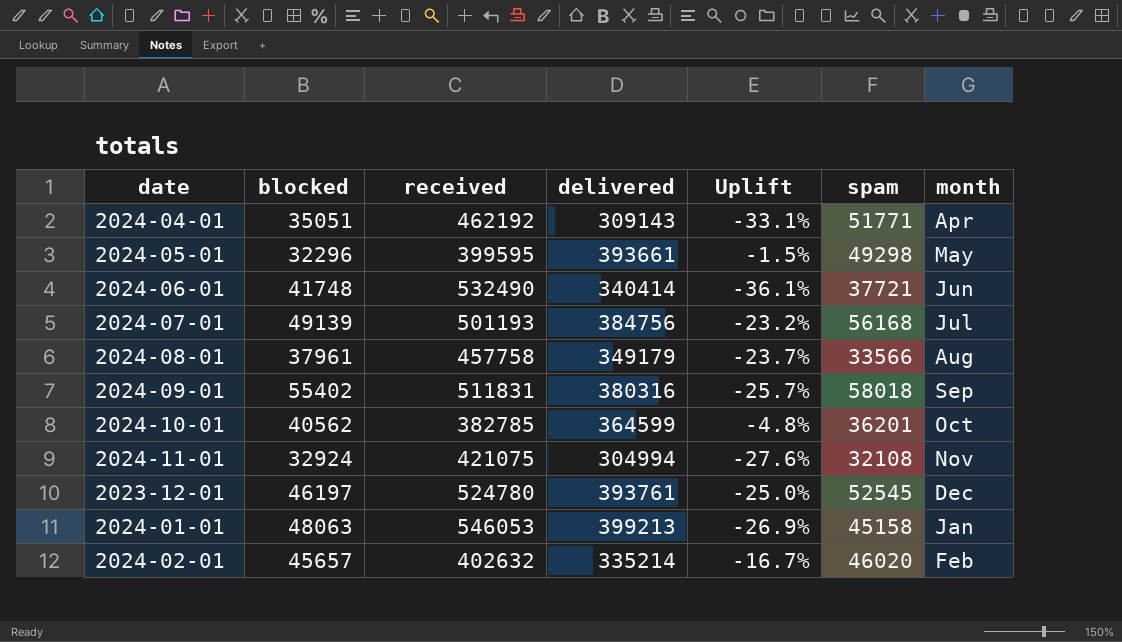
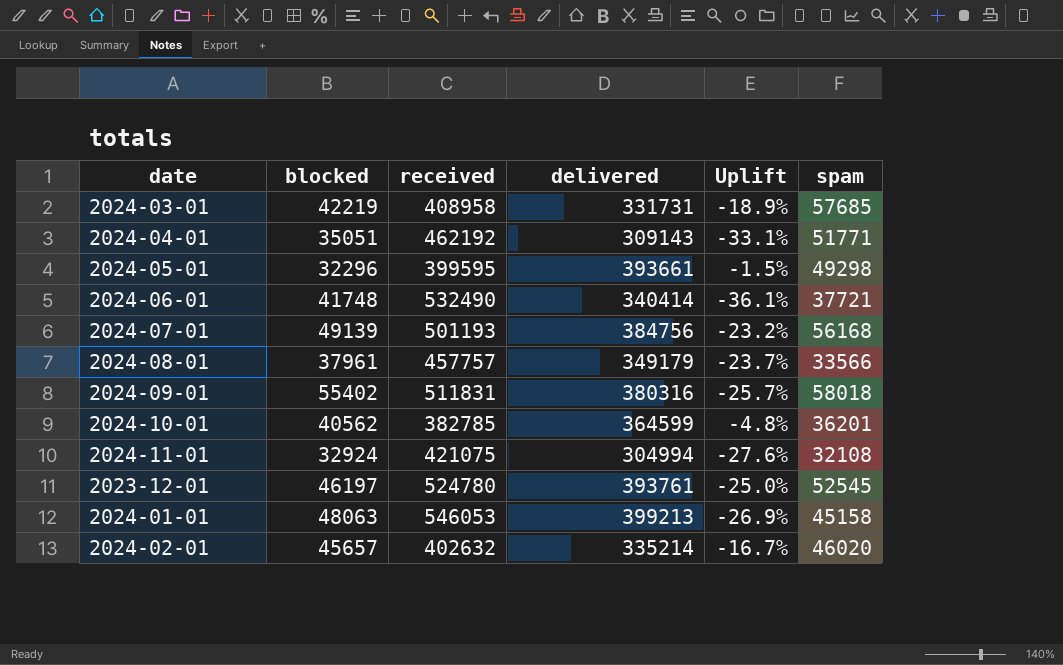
column month | position: 7 -> none
row 2024-03-01: none -> 42219 | 408958 | 331731 | -18.9% | 57685
2024-08-01 | received: 457758 -> 457757

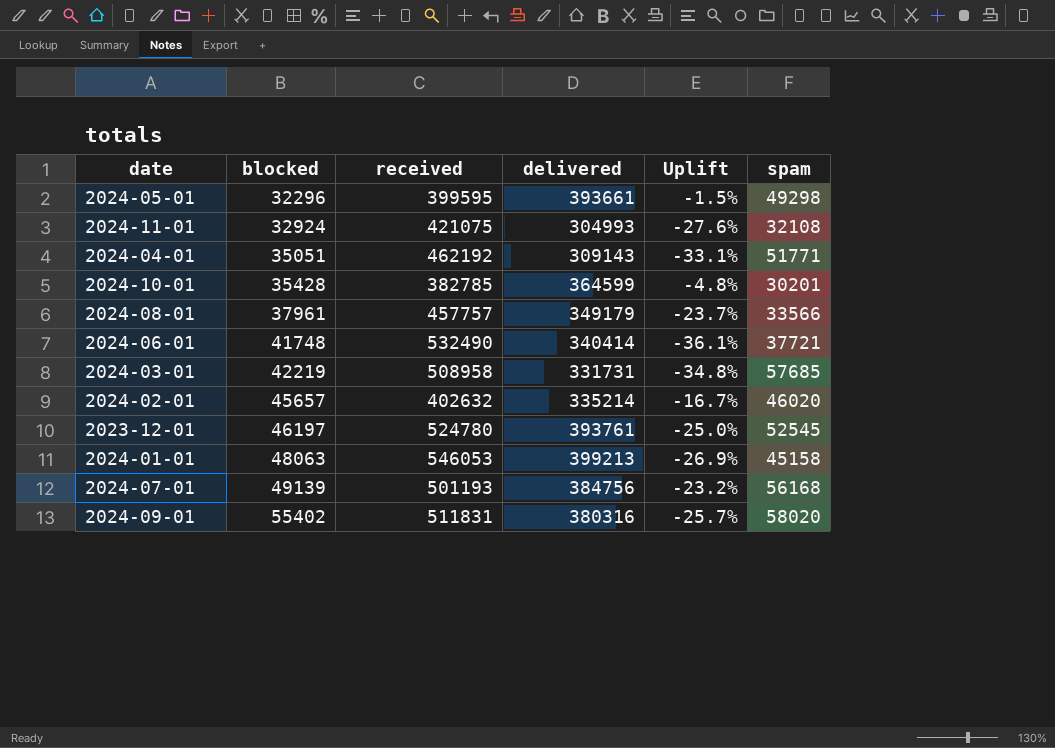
row order: none -> blocked ascending
2024-11-01 | delivered: 304994 -> 304993
2024-10-01 | blocked: 40562 -> 35428
2024-10-01 | spam: 36201 -> 30201
2024-03-01 | received: 408958 -> 508958
2024-03-01 | Uplift: -18.9% -> -34.8%
2024-09-01 | spam: 58018 -> 58020

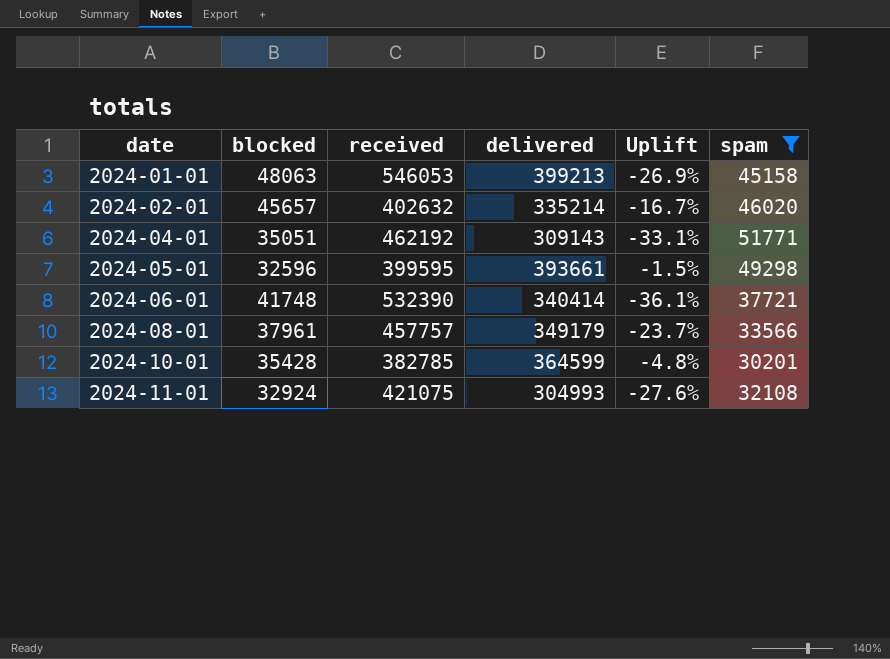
filter: none -> spam <= 51771
row order: blocked ascending -> date ascending
2024-05-01 | blocked: 32296 -> 32596
2024-06-01 | received: 532490 -> 532390

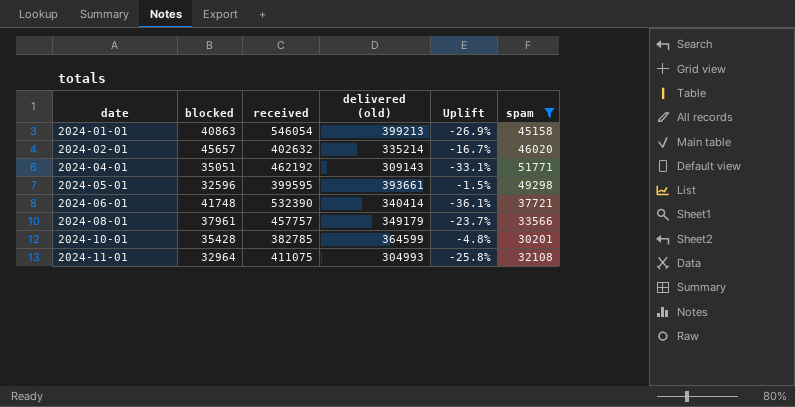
column name: delivered -> delivered (old)
2024-01-01 | blocked: 48063 -> 40863
2024-01-01 | received: 546053 -> 546054
2024-11-01 | blocked: 32924 -> 32964
2024-11-01 | received: 421075 -> 411075
2024-11-01 | Uplift: -27.6% -> -25.8%

